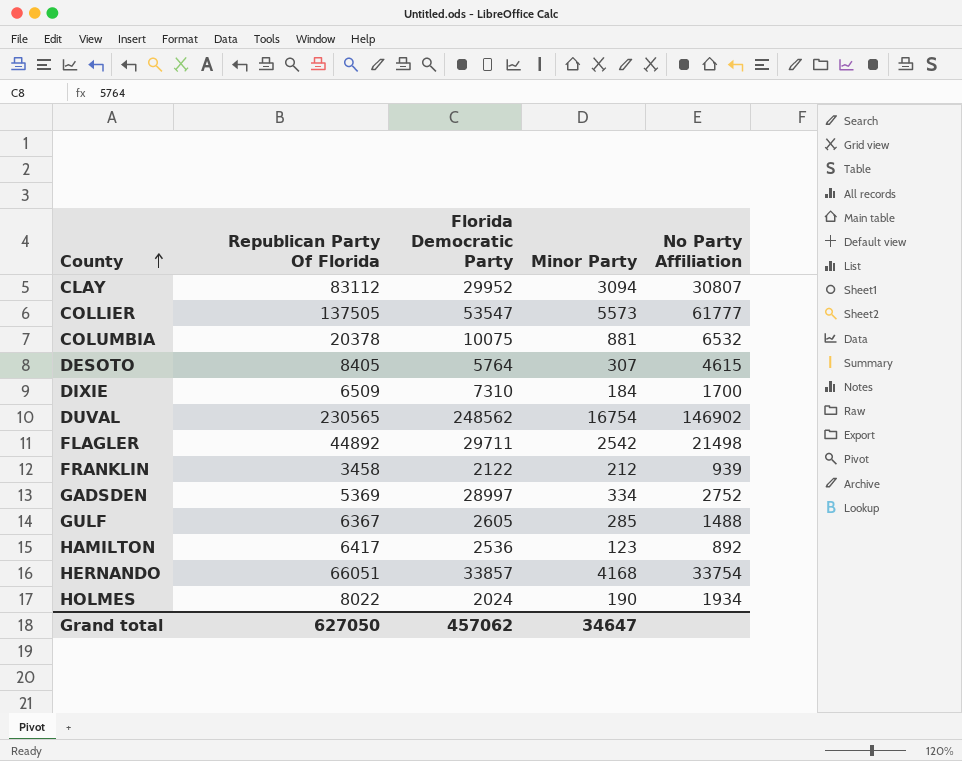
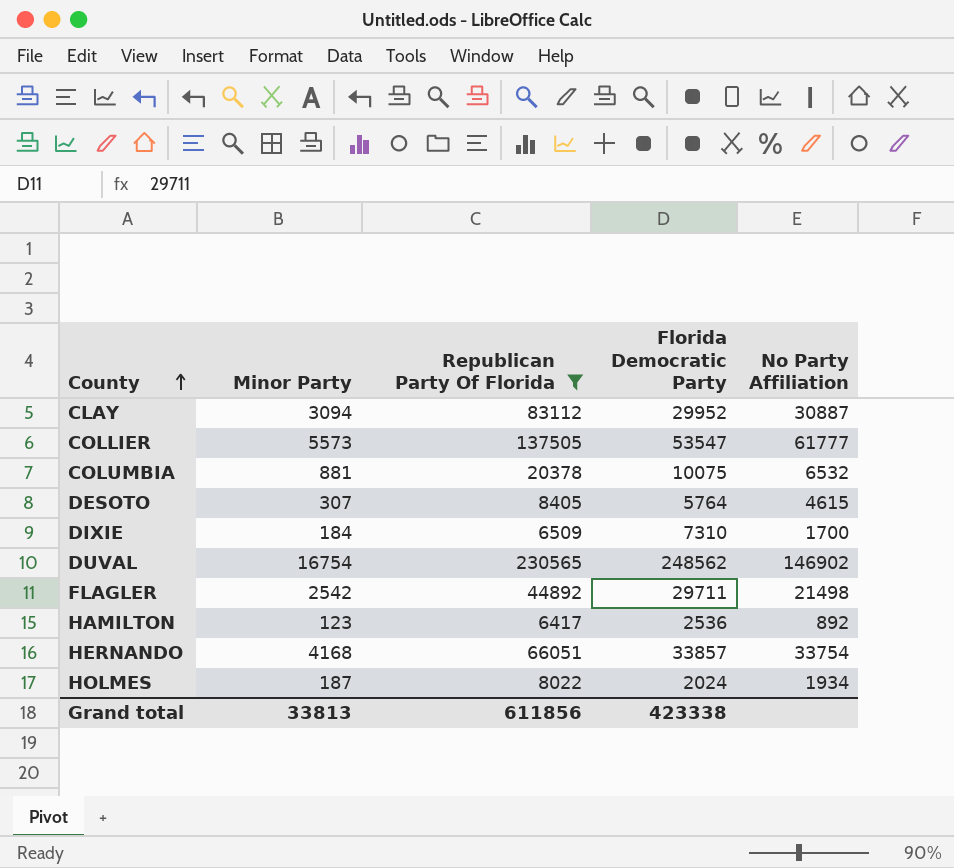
filter: none -> Republican Party Of Florida >= 6417
column Minor Party | position: 4 -> 2
CLAY | No Party Affiliation: 30807 -> 30887
HOLMES | Minor Party: 190 -> 187
Grand total | Minor Party: 34647 -> 33813
Grand total | Republican Party Of Florida: 627050 -> 611856
Grand total | Florida Democratic Party: 457062 -> 423338

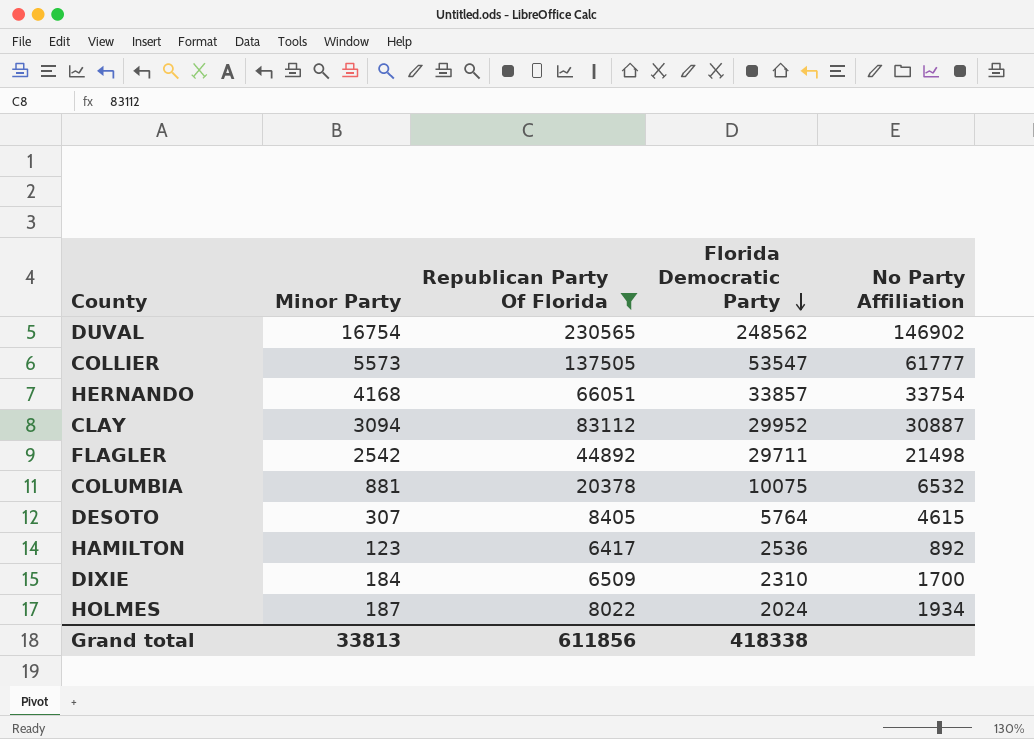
row order: County ascending -> Florida Democratic Party descending
DIXIE | Florida Democratic Party: 7310 -> 2310
Grand total | Florida Democratic Party: 423338 -> 418338

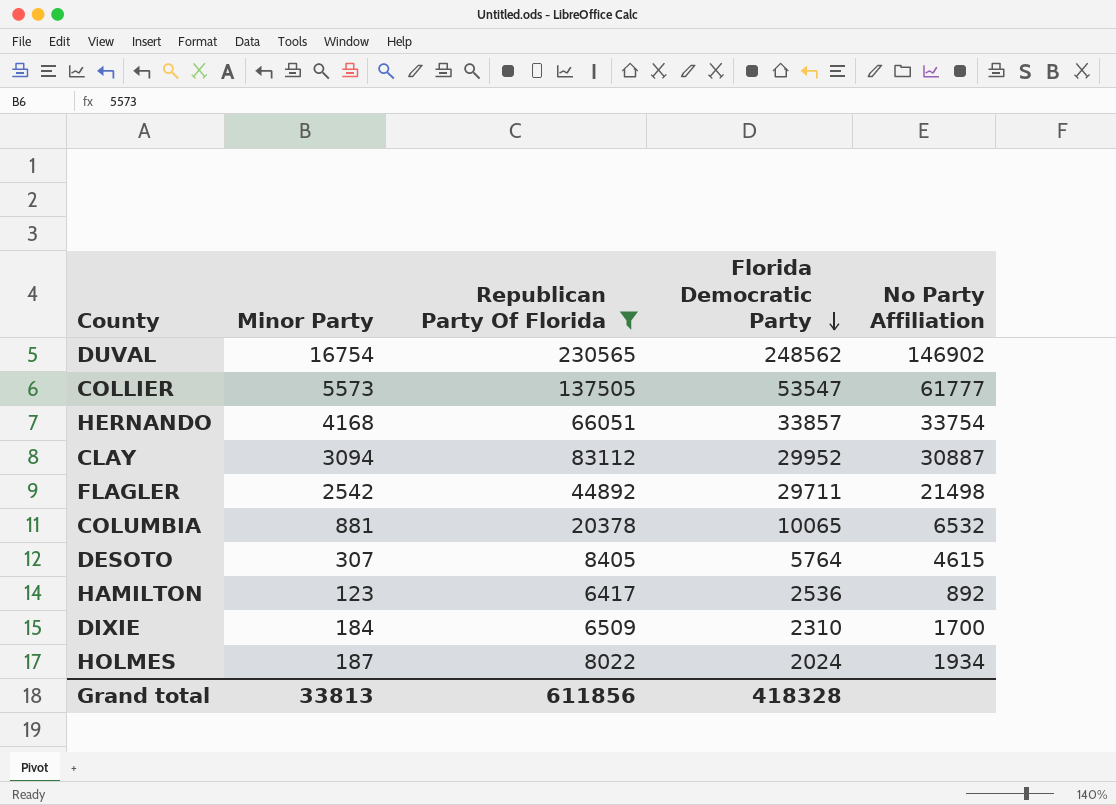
COLUMBIA | Florida Democratic Party: 10075 -> 10065
Grand total | Florida Democratic Party: 418338 -> 418328

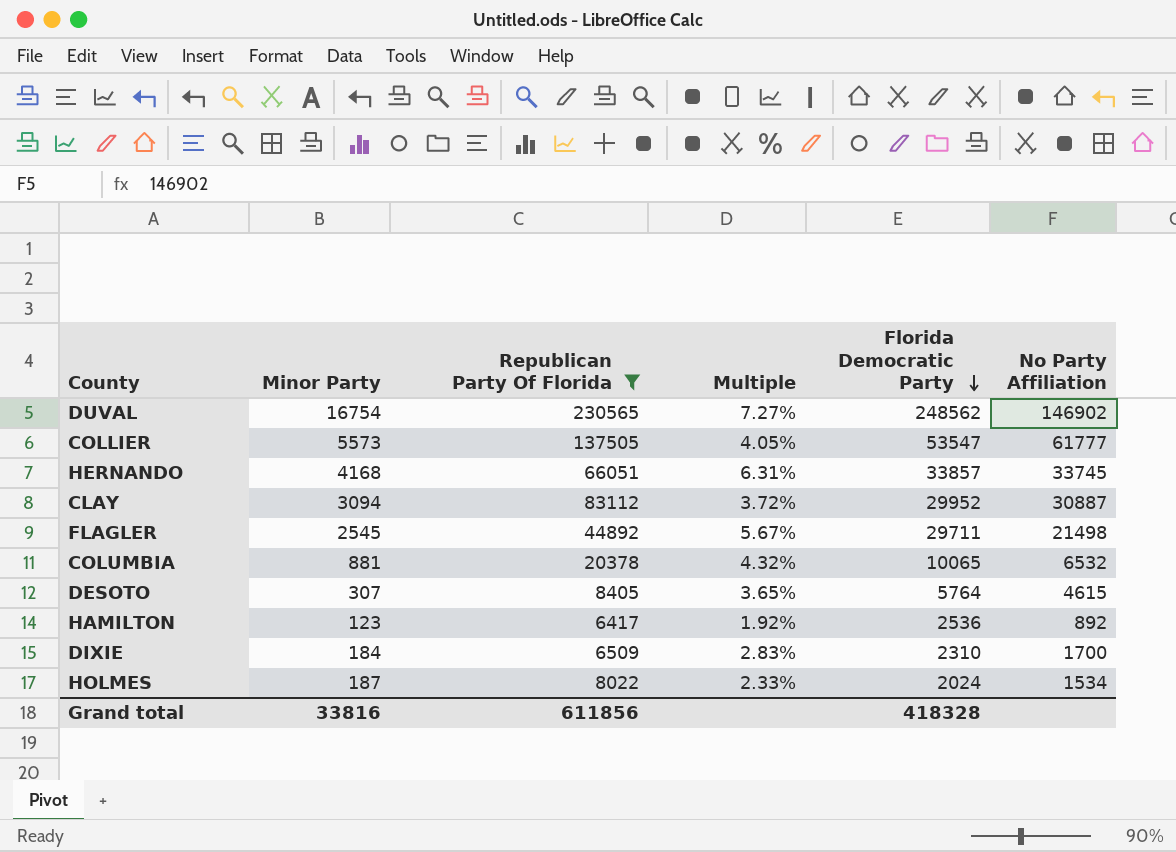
column Multiple | formula: none -> [Minor Party] / [Republican Party Of Florida]
HERNANDO | No Party Affiliation: 33754 -> 33745
FLAGLER | Minor Party: 2542 -> 2545
HOLMES | No Party Affiliation: 1934 -> 1534
Grand total | Minor Party: 33813 -> 33816

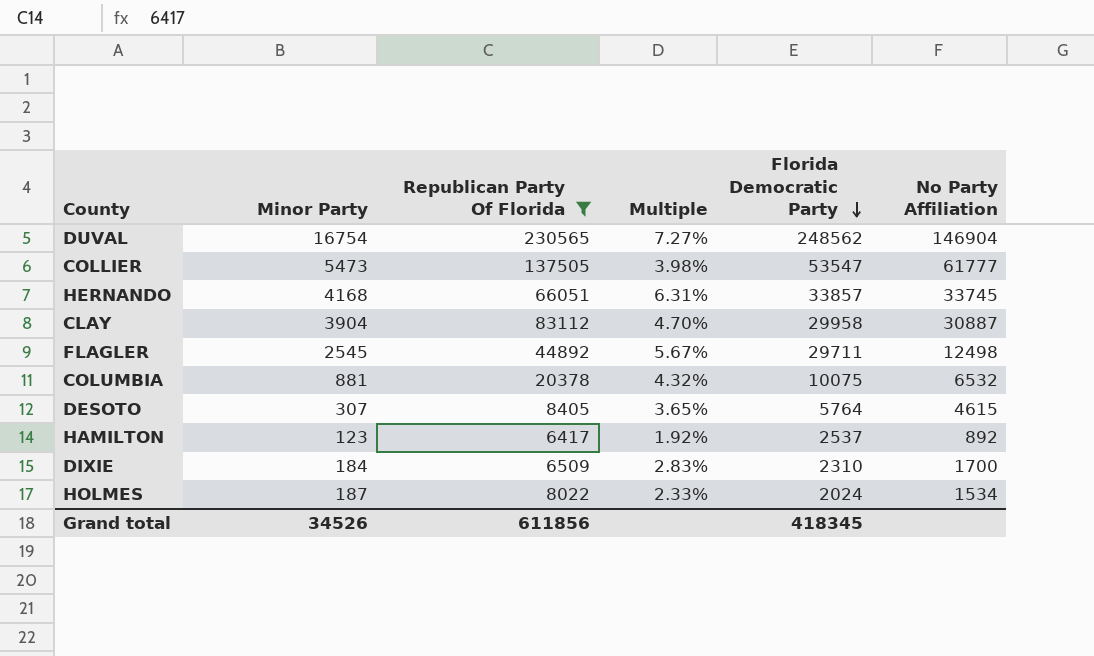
DUVAL | No Party Affiliation: 146902 -> 146904
COLLIER | Minor Party: 5573 -> 5473
COLLIER | Multiple: 4.05% -> 3.98%
CLAY | Minor Party: 3094 -> 3904
CLAY | Multiple: 3.72% -> 4.70%
CLAY | Florida Democratic Party: 29952 -> 29958
FLAGLER | No Party Affiliation: 21498 -> 12498
COLUMBIA | Florida Democratic Party: 10065 -> 10075
HAMILTON | Florida Democratic Party: 2536 -> 2537
Grand total | Minor Party: 33816 -> 34526
Grand total | Florida Democratic Party: 418328 -> 418345

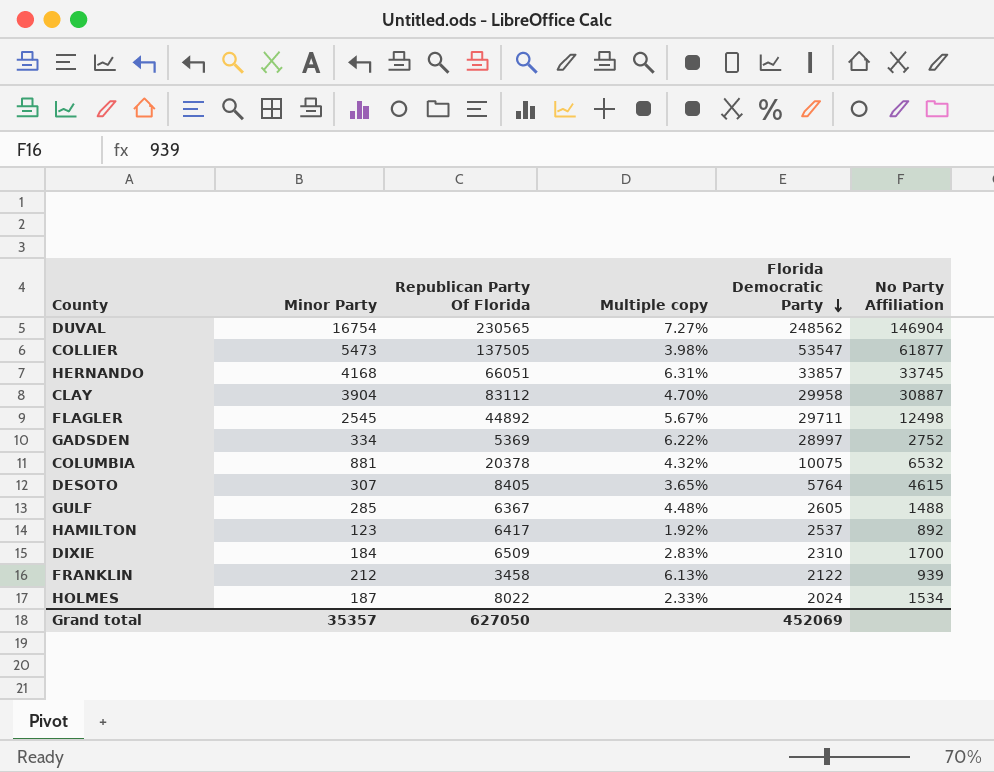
filter: Republican Party Of Florida >= 6417 -> none
column name: Multiple -> Multiple copy
COLLIER | No Party Affiliation: 61777 -> 61877
Grand total | Minor Party: 34526 -> 35357
Grand total | Republican Party Of Florida: 611856 -> 627050
Grand total | Florida Democratic Party: 418345 -> 452069

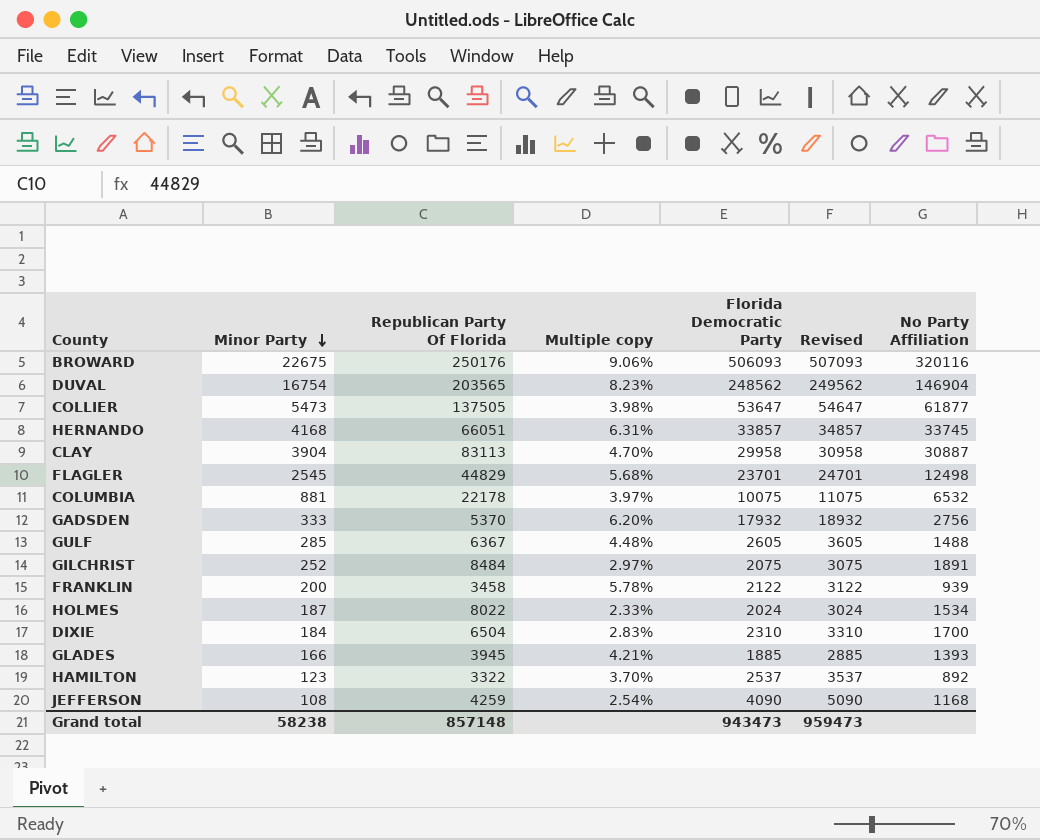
row order: Florida Democratic Party descending -> Minor Party descending
column Revised | formula: none -> [Florida Democratic Party] + 1000
row DESOTO: 307 | 8405 | 3.65% | 5764 | 4615 -> none
row BROWARD: none -> 22675 | 250176 | 9.06% | 506093 | 507093 | 320116
DUVAL | Republican Party Of Florida: 230565 -> 203565
DUVAL | Multiple copy: 7.27% -> 8.23%
COLLIER | Florida Democratic Party: 53547 -> 53647
CLAY | Republican Party Of Florida: 83112 -> 83113
FLAGLER | Republican Party Of Florida: 44892 -> 44829
FLAGLER | Multiple copy: 5.67% -> 5.68%
FLAGLER | Florida Democratic Party: 29711 -> 23701
COLUMBIA | Republican Party Of Florida: 20378 -> 22178
COLUMBIA | Multiple copy: 4.32% -> 3.97%
GADSDEN | Minor Party: 334 -> 333
GADSDEN | Republican Party Of Florida: 5369 -> 5370
GADSDEN | Multiple copy: 6.22% -> 6.20%
GADSDEN | Florida Democratic Party: 28997 -> 17932
GADSDEN | No Party Affiliation: 2752 -> 2756
row GILCHRIST: none -> 252 | 8484 | 2.97% | 2075 | 3075 | 1891
FRANKLIN | Minor Party: 212 -> 200
FRANKLIN | Multiple copy: 6.13% -> 5.78%
DIXIE | Republican Party Of Florida: 6509 -> 6504
row GLADES: none -> 166 | 3945 | 4.21% | 1885 | 2885 | 1393
HAMILTON | Republican Party Of Florida: 6417 -> 3322
HAMILTON | Multiple copy: 1.92% -> 3.70%
row JEFFERSON: none -> 108 | 4259 | 2.54% | 4090 | 5090 | 1168
Grand total | Minor Party: 35357 -> 58238
Grand total | Republican Party Of Florida: 627050 -> 857148
Grand total | Florida Democratic Party: 452069 -> 943473

